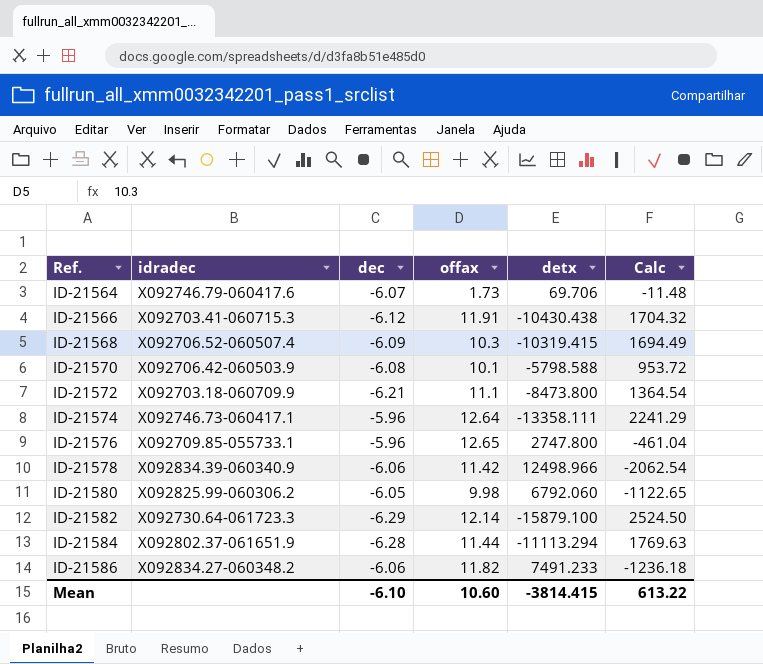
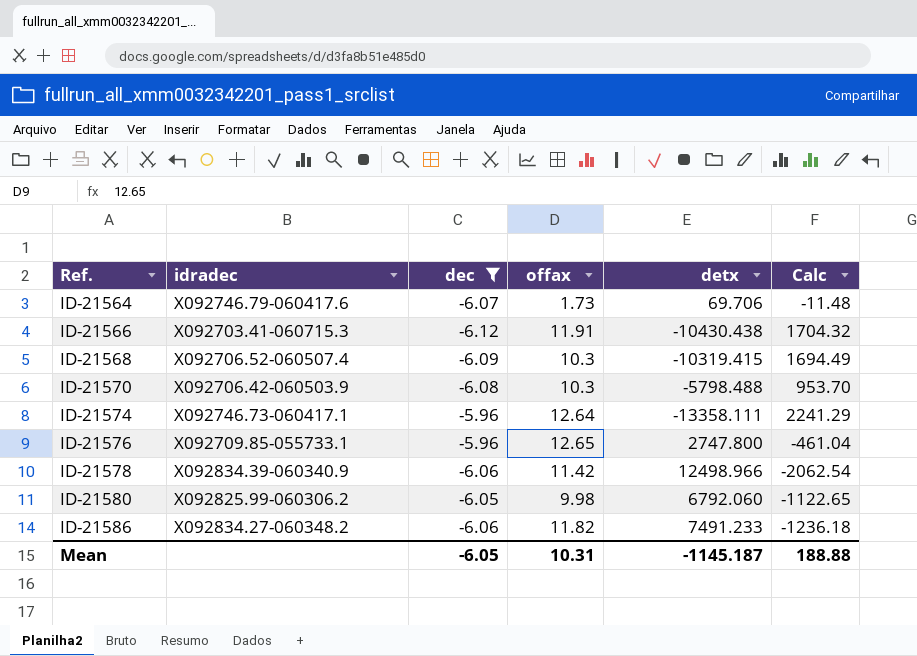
filter: none -> dec >= -6.12
ID-21570 | offax: 10.1 -> 10.3
ID-21570 | detx: -5798.588 -> -5798.488
ID-21570 | Calc: 953.72 -> 953.70
Mean | dec: -6.10 -> -6.05
Mean | offax: 10.60 -> 10.31
Mean | detx: -3814.415 -> -1145.187
Mean | Calc: 613.22 -> 188.88

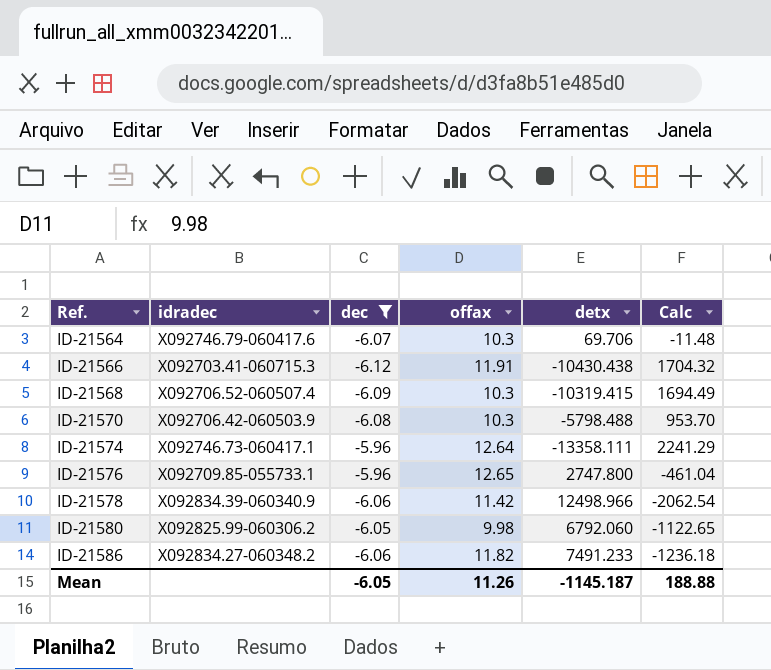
ID-21564 | offax: 1.73 -> 10.3
Mean | offax: 10.31 -> 11.26

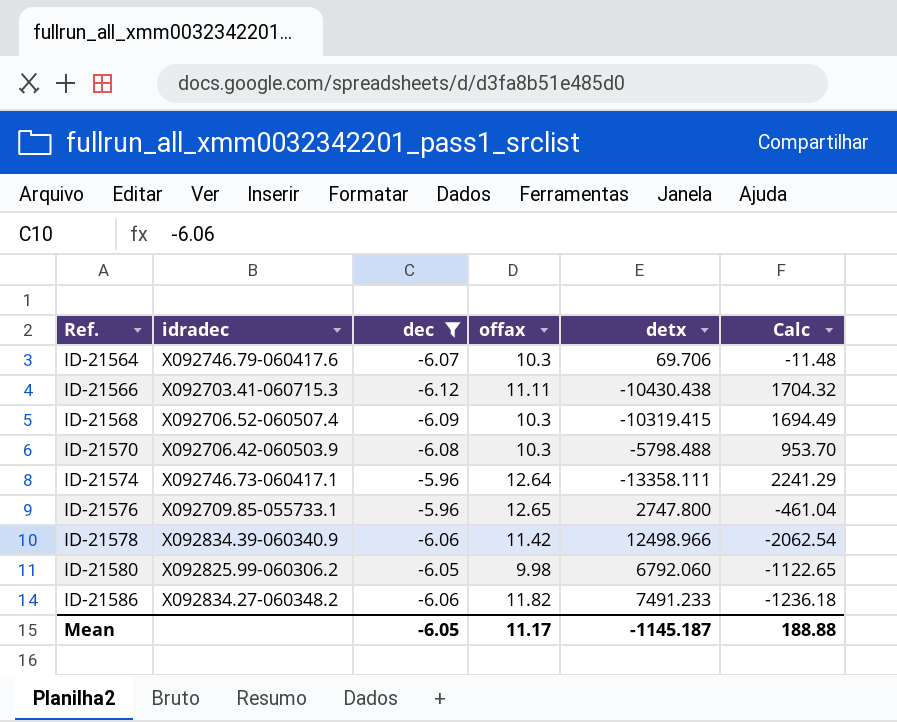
ID-21566 | offax: 11.91 -> 11.11
Mean | offax: 11.26 -> 11.17

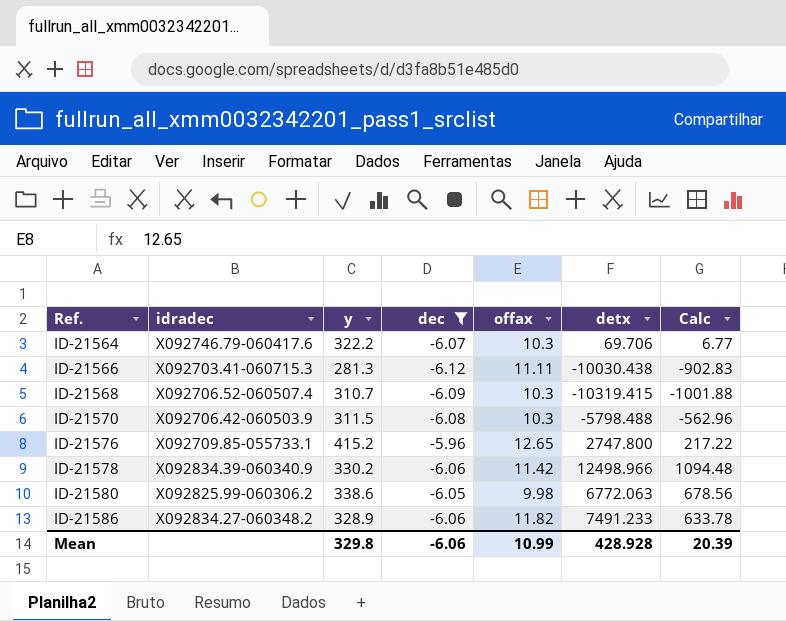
column y | position: none -> 3
column Calc | formula: [detx] / [dec] -> [detx] / [offax]
row ID-21574: X092746.73-060417.1 | -5.96 | 12.64 | -13358.111 | 2241.29 -> none
ID-21566 | detx: -10430.438 -> -10030.438
ID-21580 | detx: 6792.060 -> 6772.063
Mean | dec: -6.05 -> -6.06
Mean | offax: 11.17 -> 10.99
Mean | detx: -1145.187 -> 428.928
Mean | Calc: 188.88 -> 20.39

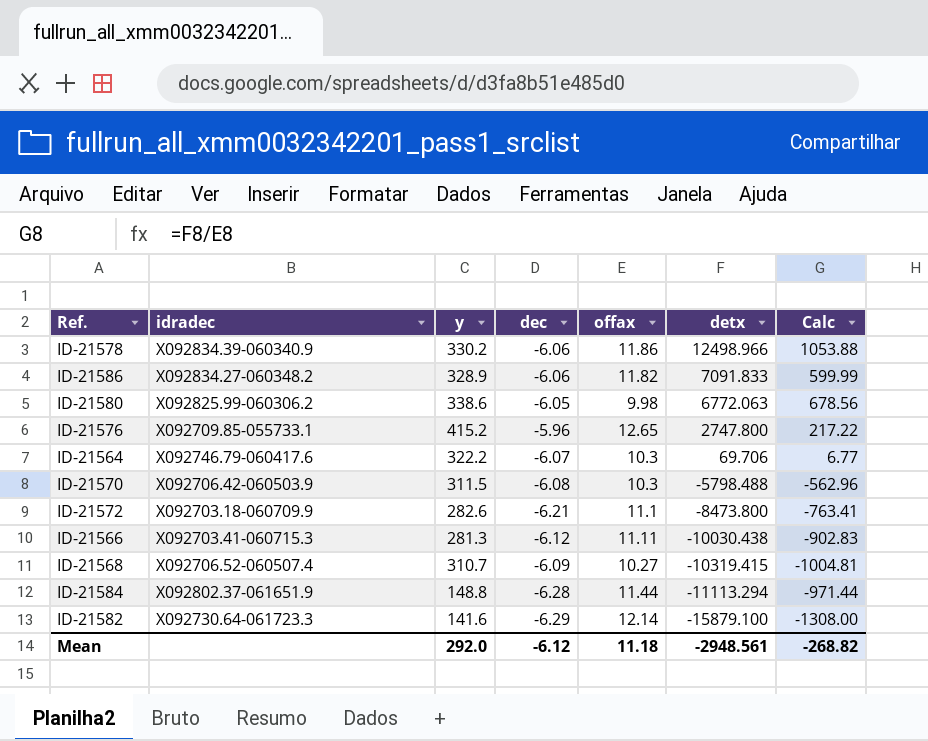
filter: dec >= -6.12 -> none
row order: Ref. ascending -> detx descending
ID-21578 | offax: 11.42 -> 11.86
ID-21578 | Calc: 1094.48 -> 1053.88
ID-21586 | detx: 7491.233 -> 7091.833
ID-21586 | Calc: 633.78 -> 599.99
ID-21568 | offax: 10.3 -> 10.27
ID-21568 | Calc: -1001.88 -> -1004.81
Mean | y: 329.8 -> 292.0
Mean | dec: -6.06 -> -6.12
Mean | offax: 10.99 -> 11.18
Mean | detx: 428.928 -> -2948.561
Mean | Calc: 20.39 -> -268.82

